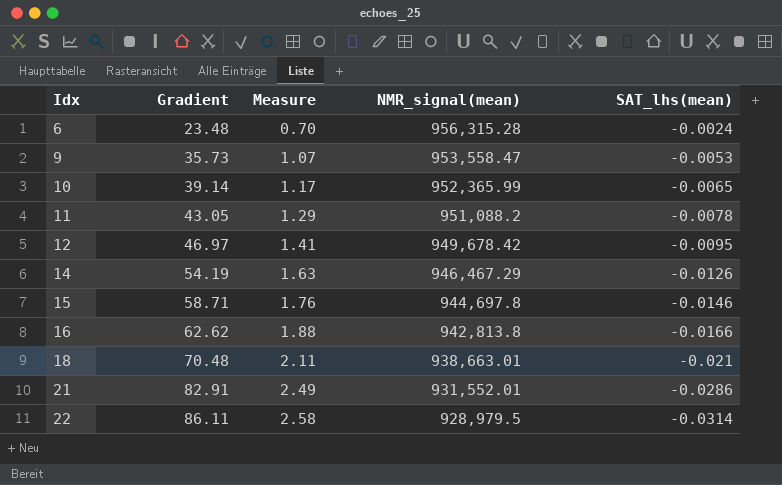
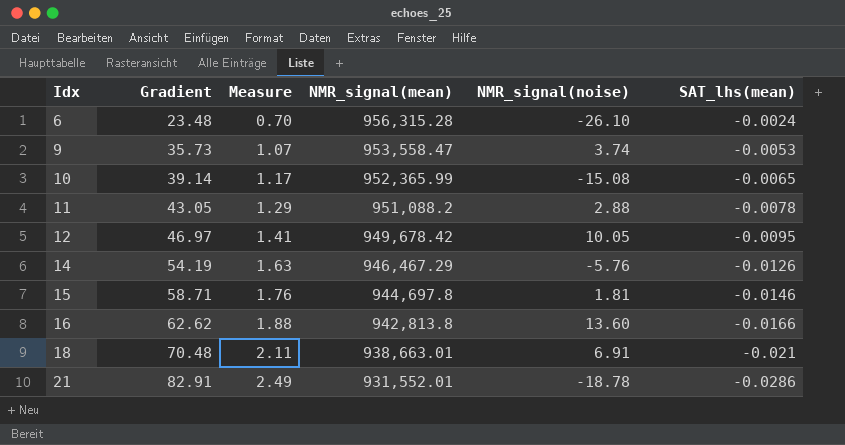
column NMR_signal(noise) | position: none -> 5
row 22: 86.11 | 2.58 | 928,979.5 | -0.0314 -> none

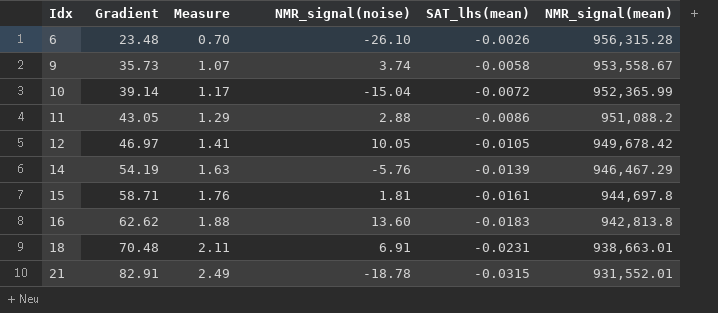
column NMR_signal(mean) | position: 4 -> 6
6 | SAT_lhs(mean): -0.0024 -> -0.0026
9 | SAT_lhs(mean): -0.0053 -> -0.0058
9 | NMR_signal(mean): 953,558.47 -> 953,558.67
10 | NMR_signal(noise): -15.08 -> -15.04
10 | SAT_lhs(mean): -0.0065 -> -0.0072
11 | SAT_lhs(mean): -0.0078 -> -0.0086
12 | SAT_lhs(mean): -0.0095 -> -0.0105
14 | SAT_lhs(mean): -0.0126 -> -0.0139
15 | SAT_lhs(mean): -0.0146 -> -0.0161
16 | SAT_lhs(mean): -0.0166 -> -0.0183
18 | SAT_lhs(mean): -0.021 -> -0.0231
21 | SAT_lhs(mean): -0.0286 -> -0.0315

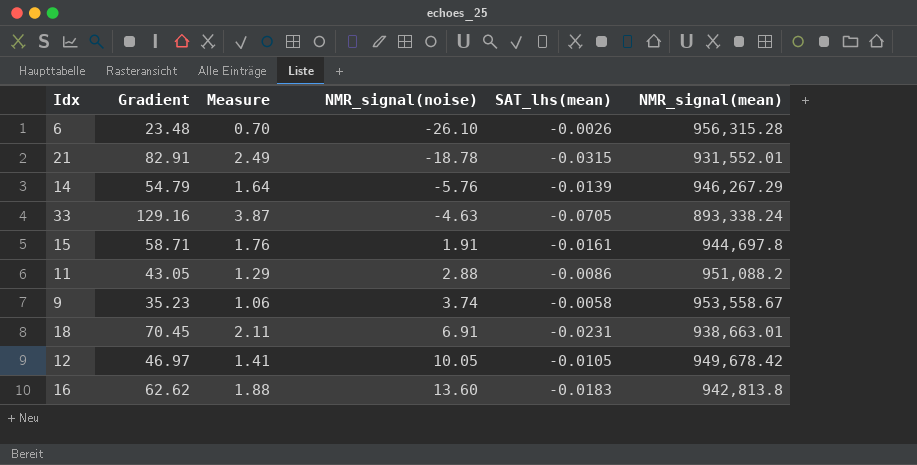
row order: Idx ascending -> NMR_signal(noise) ascending
row 10: 39.14 | 1.17 | -15.04 | -0.0072 | 952,365.99 -> none
14 | Gradient: 54.19 -> 54.79
14 | Measure: 1.63 -> 1.64
14 | NMR_signal(mean): 946,467.29 -> 946,267.29
row 33: none -> 129.16 | 3.87 | -4.63 | -0.0705 | 893,338.24
15 | NMR_signal(noise): 1.81 -> 1.91
9 | Gradient: 35.73 -> 35.23
9 | Measure: 1.07 -> 1.06
18 | Gradient: 70.48 -> 70.45

